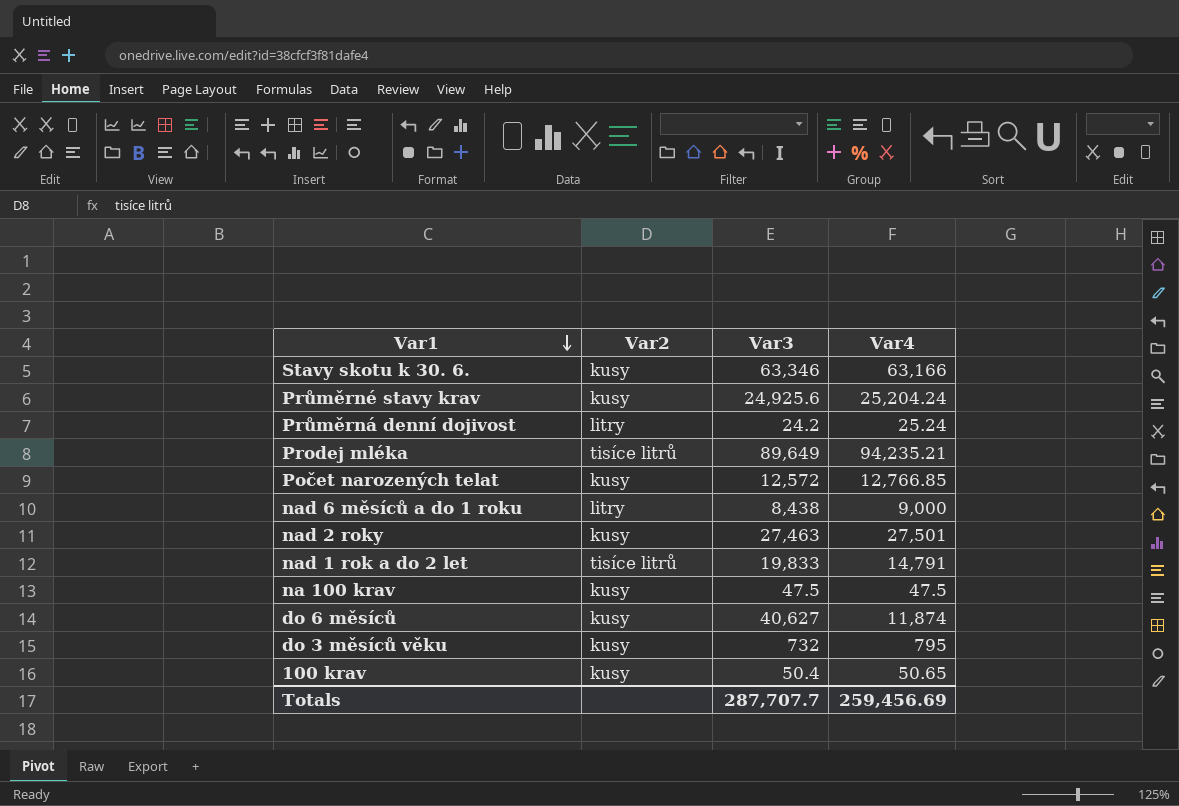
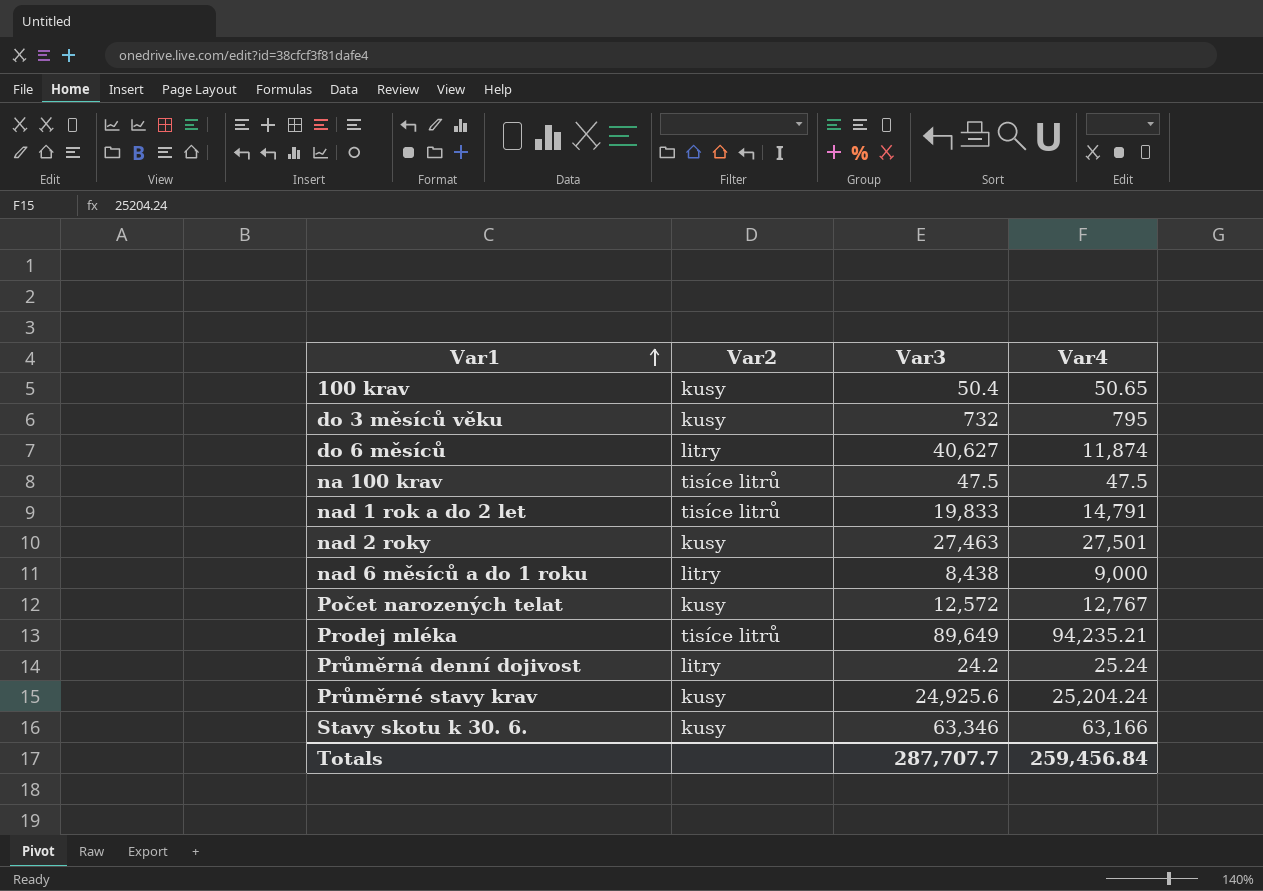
row order: Var1 descending -> Var1 ascending
do 6 měsíců | Var2: kusy -> litry
na 100 krav | Var2: kusy -> tisíce litrů
Počet narozených telat | Var4: 12,766.85 -> 12,767
Totals | Var4: 259,456.69 -> 259,456.84

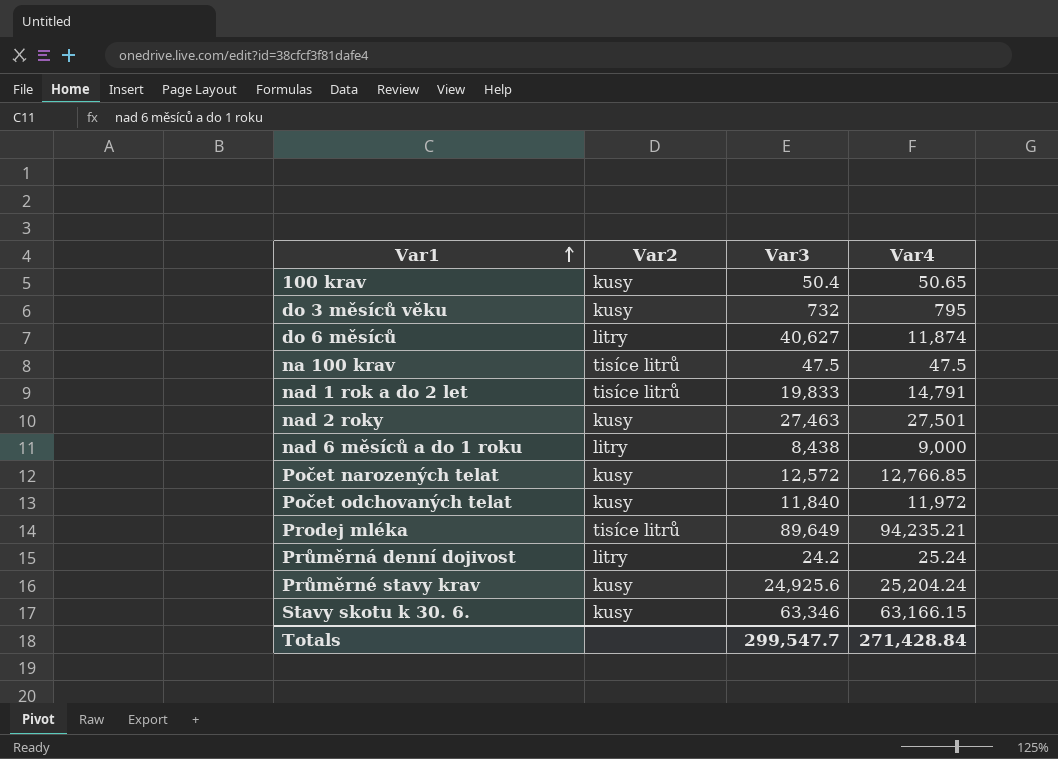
Počet narozených telat | Var4: 12,767 -> 12,766.85
row Počet odchovaných telat: none -> kusy | 11,840 | 11,972
Stavy skotu k 30. 6. | Var4: 63,166 -> 63,166.15
Totals | Var3: 287,707.7 -> 299,547.7
Totals | Var4: 259,456.84 -> 271,428.84

